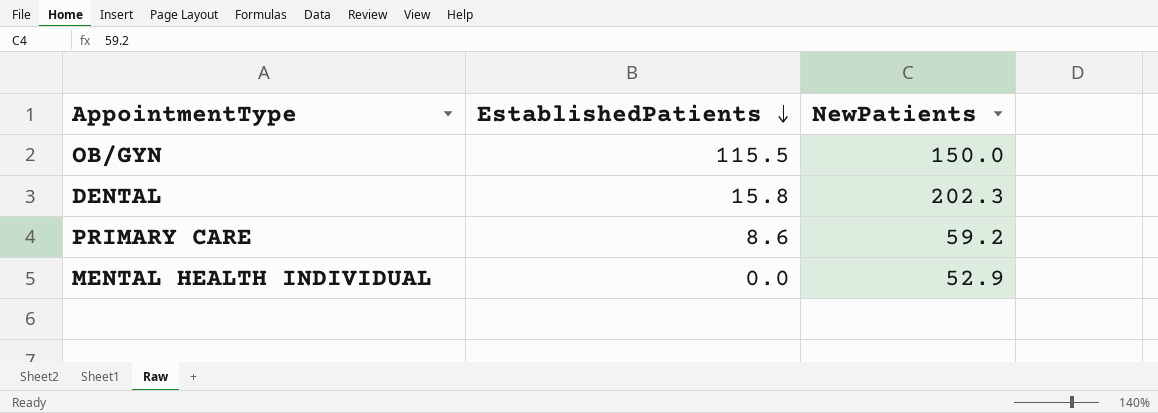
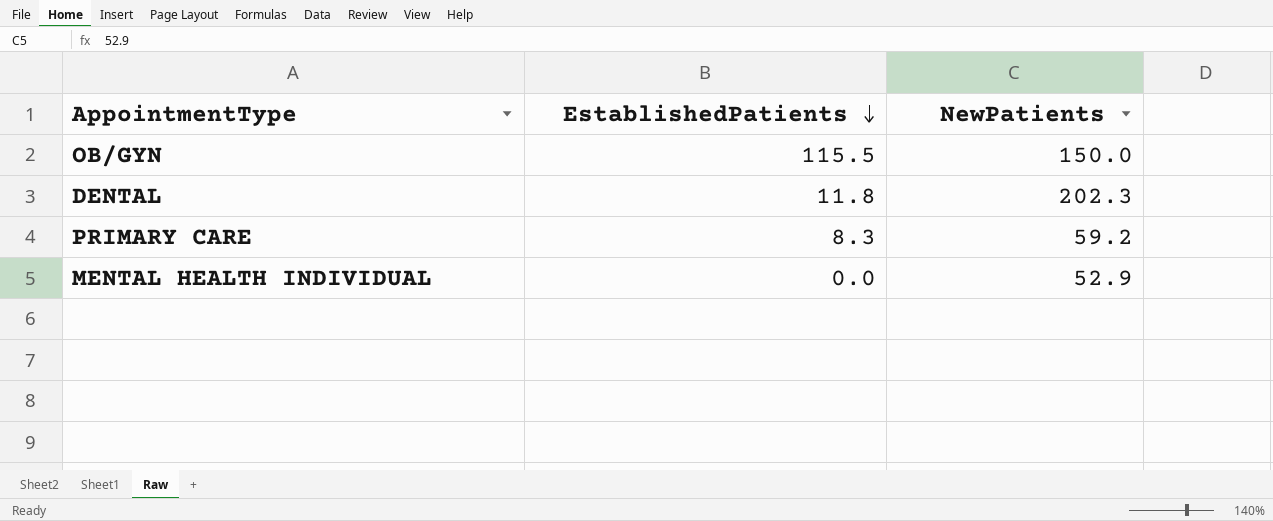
DENTAL | EstablishedPatients: 15.8 -> 11.8
PRIMARY CARE | EstablishedPatients: 8.6 -> 8.3

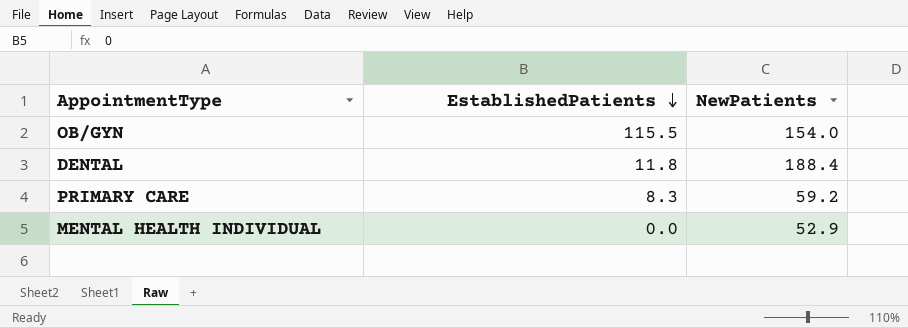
OB/GYN | NewPatients: 150.0 -> 154.0
DENTAL | NewPatients: 202.3 -> 188.4

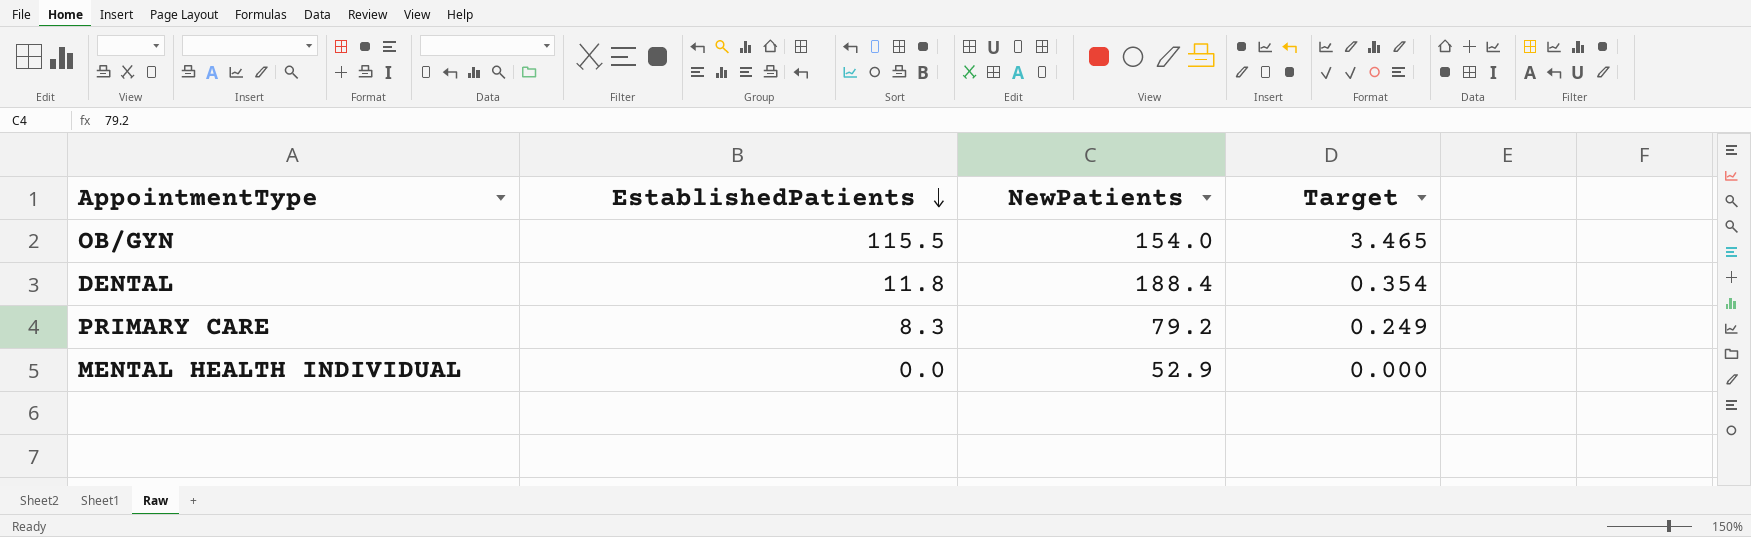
column Target | formula: none -> [EstablishedPatients] * 0.03
PRIMARY CARE | NewPatients: 59.2 -> 79.2

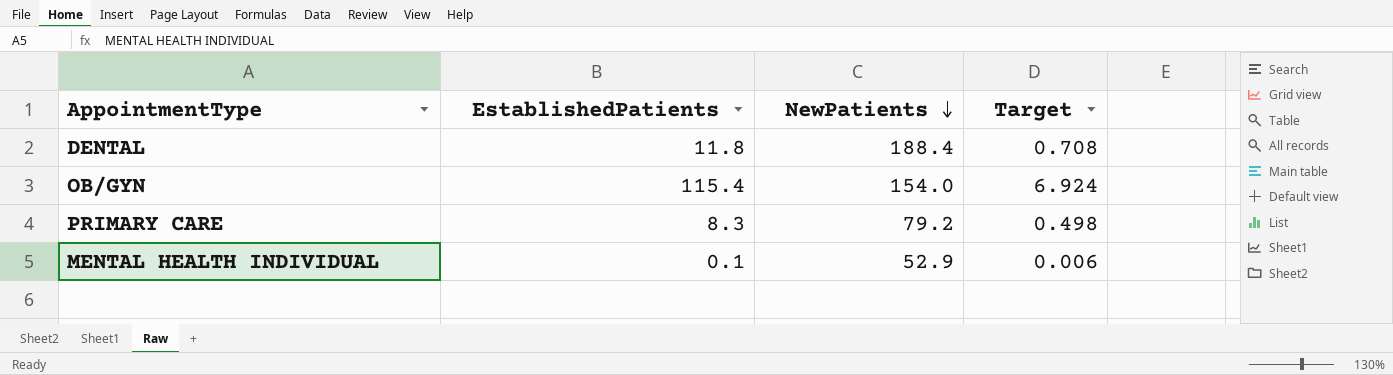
row order: EstablishedPatients descending -> NewPatients descending
column Target | formula: [EstablishedPatients] * 0.03 -> [EstablishedPatients] * 0.06
OB/GYN | EstablishedPatients: 115.5 -> 115.4
MENTAL HEALTH INDIVIDUAL | EstablishedPatients: 0.0 -> 0.1

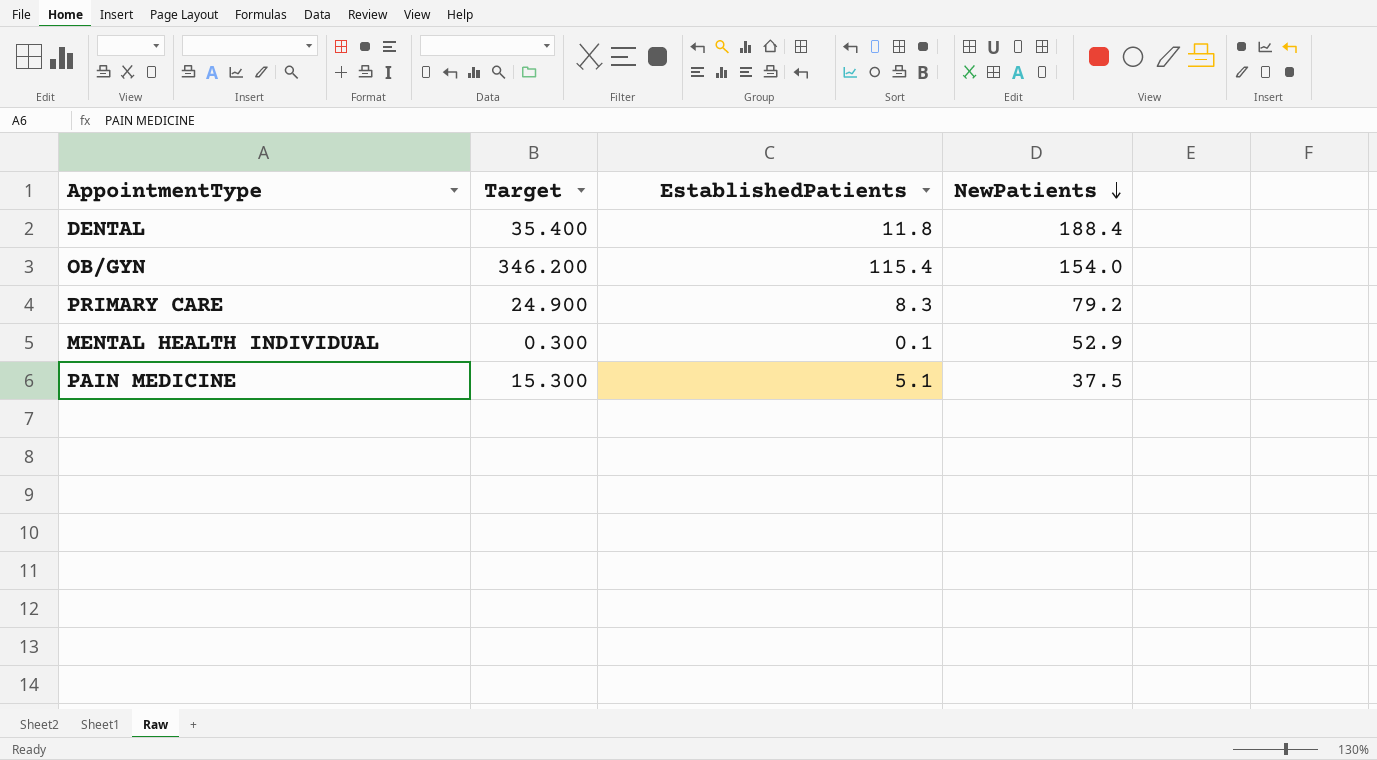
column Target | formula: [EstablishedPatients] * 0.06 -> [EstablishedPatients] * 3
column Target | position: 4 -> 2
row PAIN MEDICINE: none -> 15.300 | 5.1 | 37.5

